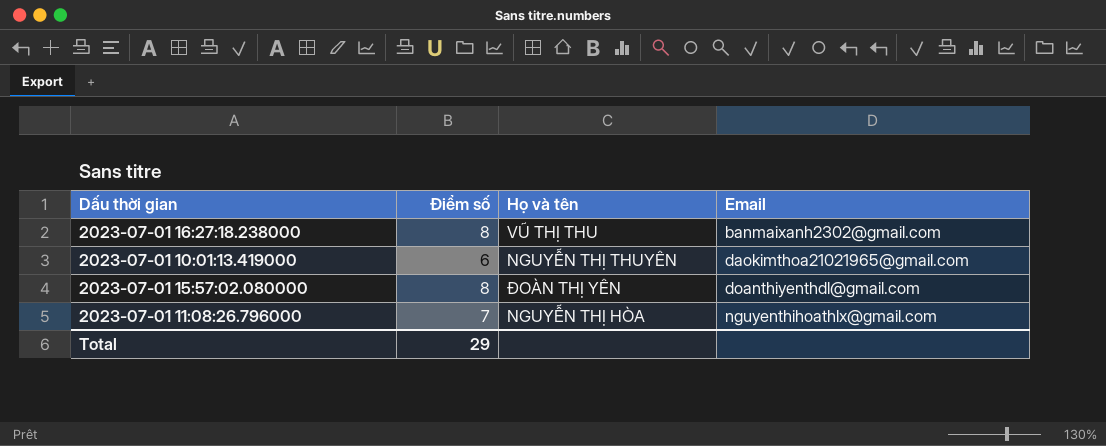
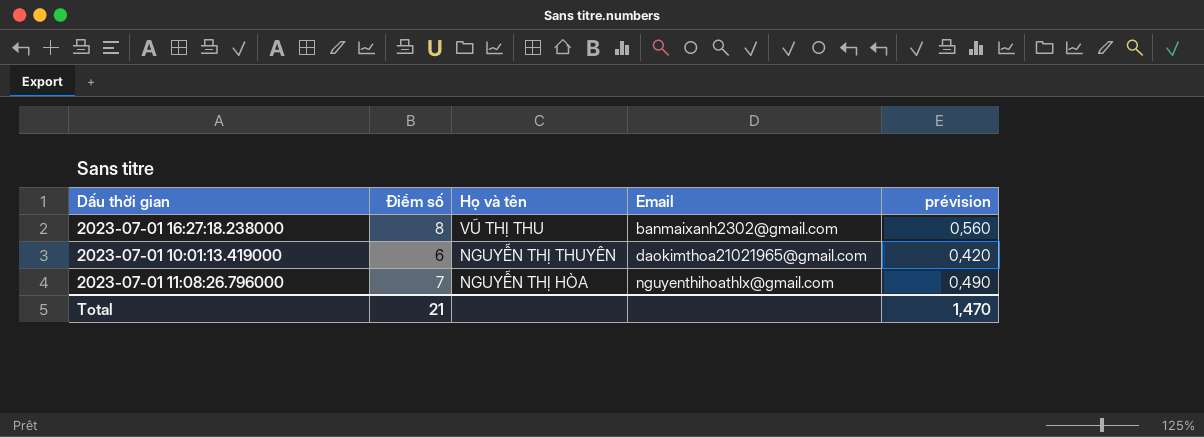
column prévision | formula: none -> [Điểm số] * 0,07
row 2023-07-01 15:57:02.080000: 8 | ĐOÀN THỊ YÊN | doanthiyenthdl@gmail.com -> none
Total | Điểm số: 29 -> 21

